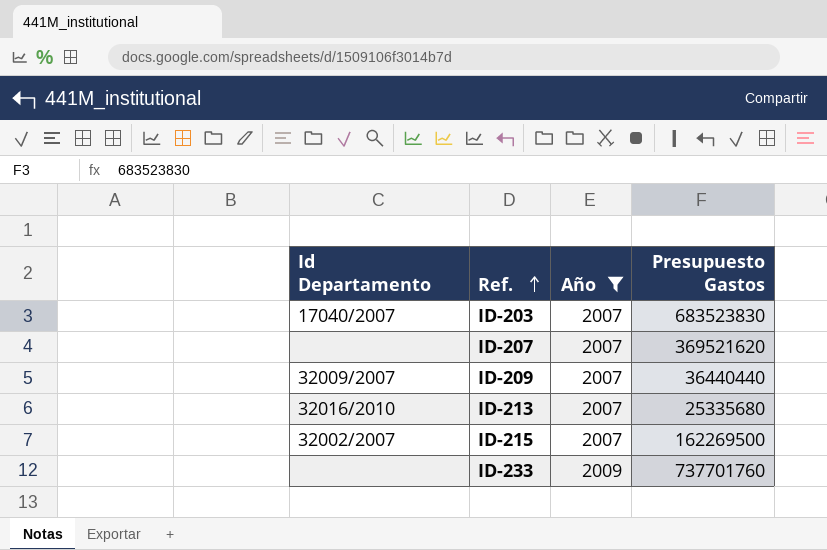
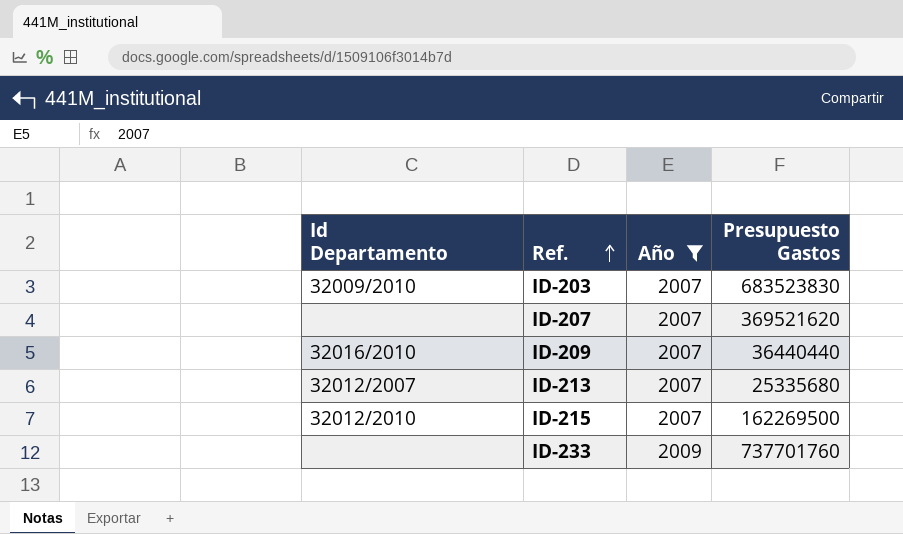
ID-203 | Id Departamento: 17040/2007 -> 32009/2010
ID-209 | Id Departamento: 32009/2007 -> 32016/2010
ID-213 | Id Departamento: 32016/2010 -> 32012/2007
ID-215 | Id Departamento: 32002/2007 -> 32012/2010

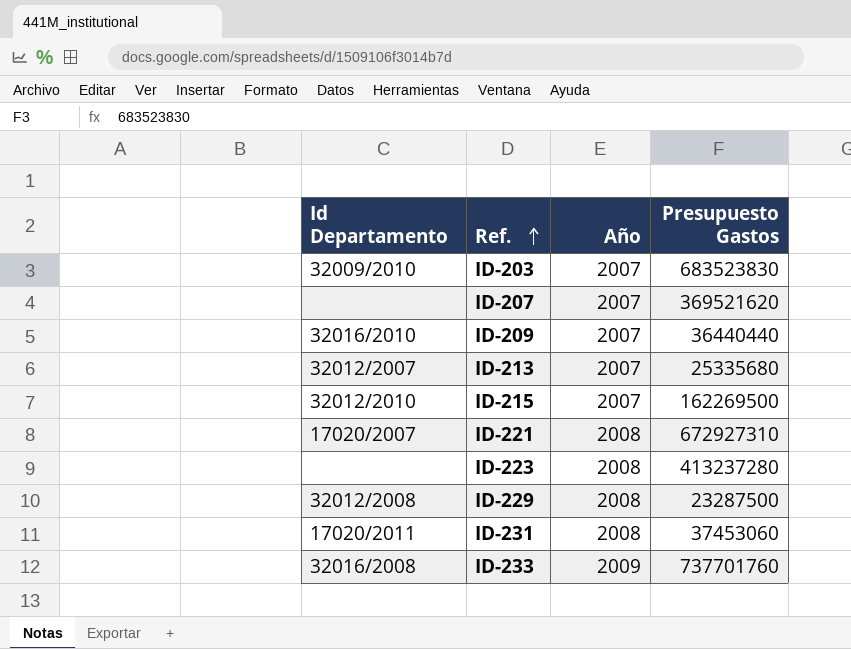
filter: Año != 2008 -> none
ID-233 | Id Departamento: none -> 32016/2008

